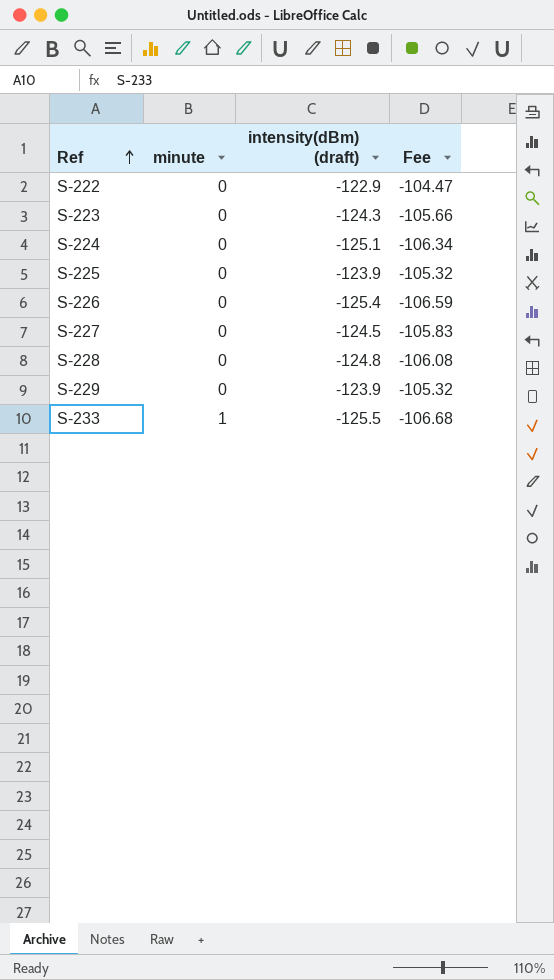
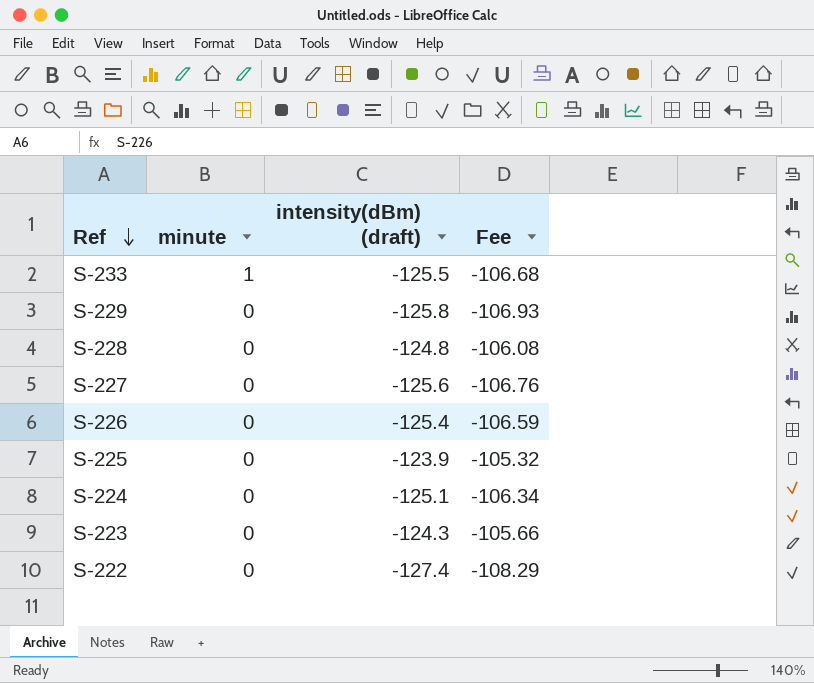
row order: Ref ascending -> Ref descending
S-229 | intensity(dBm) (draft): -123.9 -> -125.8
S-229 | Fee: -105.32 -> -106.93
S-227 | intensity(dBm) (draft): -124.5 -> -125.6
S-227 | Fee: -105.83 -> -106.76
S-222 | intensity(dBm) (draft): -122.9 -> -127.4
S-222 | Fee: -104.47 -> -108.29

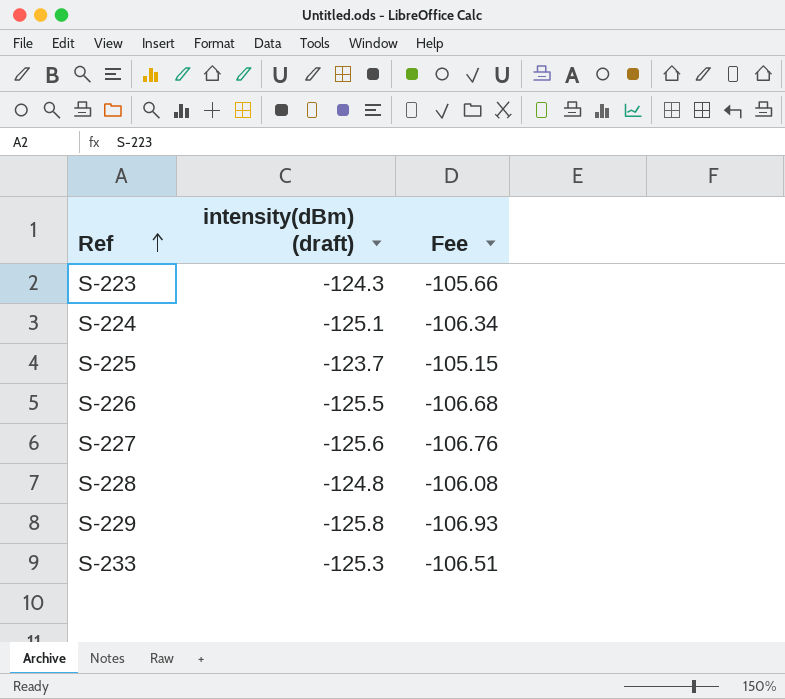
row order: Ref descending -> Ref ascending
column minute | position: 2 -> none
row S-222: 0 | -127.4 | -108.29 -> none
S-225 | intensity(dBm) (draft): -123.9 -> -123.7
S-225 | Fee: -105.32 -> -105.15
S-226 | intensity(dBm) (draft): -125.4 -> -125.5
S-226 | Fee: -106.59 -> -106.68
S-233 | intensity(dBm) (draft): -125.5 -> -125.3
S-233 | Fee: -106.68 -> -106.51

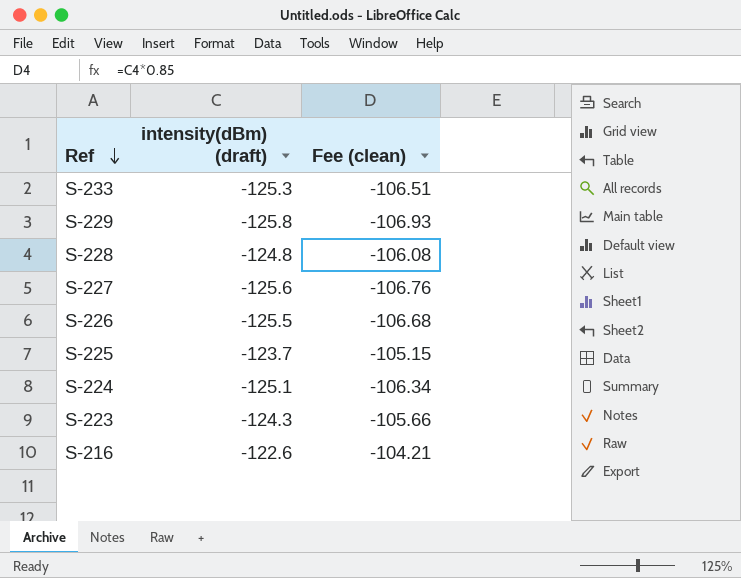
row order: Ref ascending -> Ref descending
column name: Fee -> Fee (clean)
row S-216: none -> -122.6 | -104.21

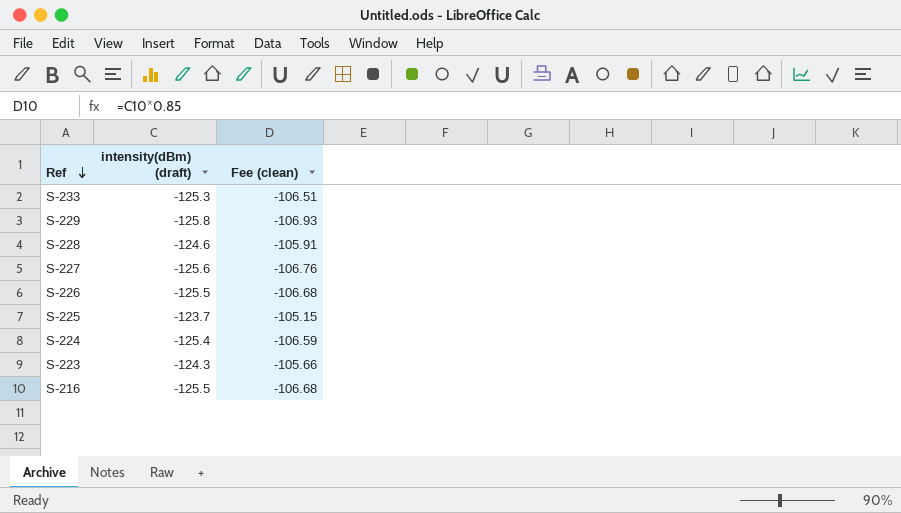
S-228 | intensity(dBm) (draft): -124.8 -> -124.6
S-228 | Fee (clean): -106.08 -> -105.91
S-224 | intensity(dBm) (draft): -125.1 -> -125.4
S-224 | Fee (clean): -106.34 -> -106.59
S-216 | intensity(dBm) (draft): -122.6 -> -125.5
S-216 | Fee (clean): -104.21 -> -106.68

